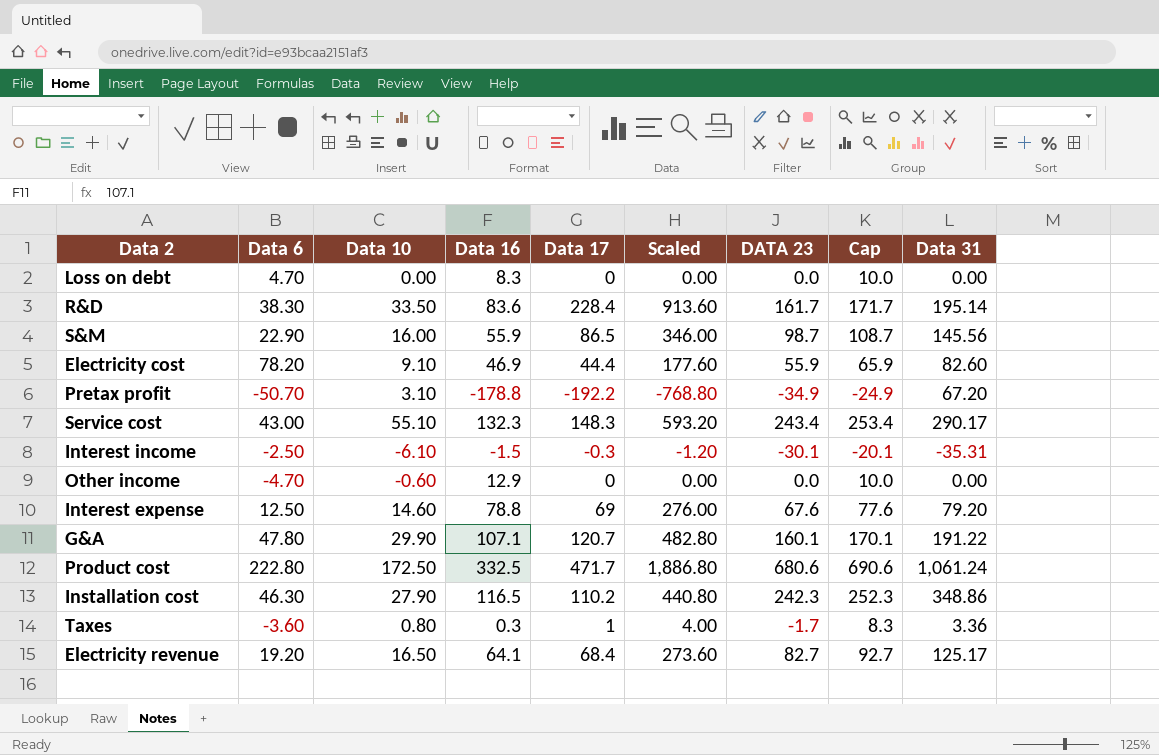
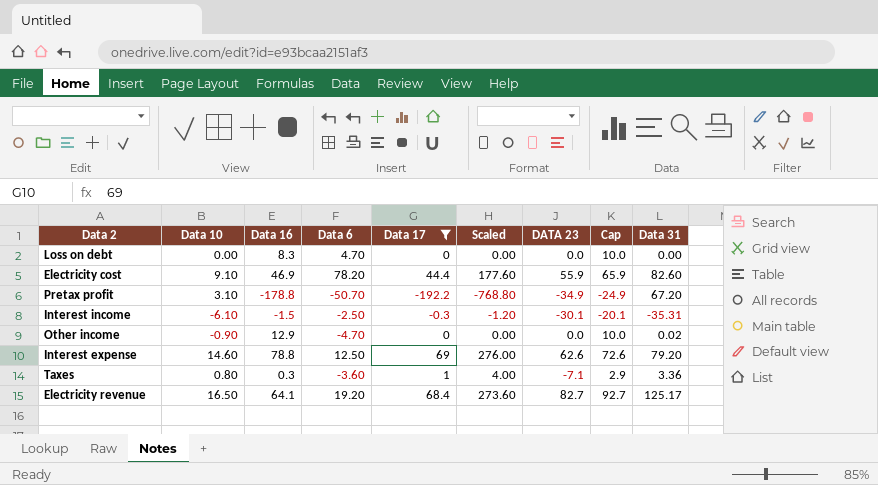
filter: none -> Data 17 <= 69
column Data 6 | position: 2 -> 4
Other income | Data 10: -0.60 -> -0.90
Other income | Data 31: 0.00 -> 0.02
Interest expense | DATA 23: 67.6 -> 62.6
Interest expense | Cap: 77.6 -> 72.6
Taxes | DATA 23: -1.7 -> -7.1
Taxes | Cap: 8.3 -> 2.9

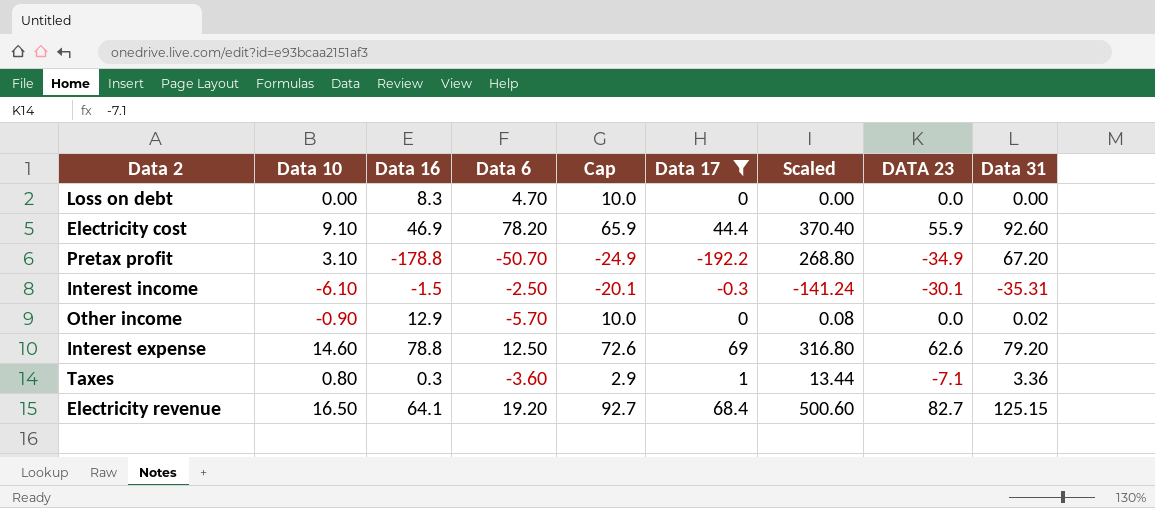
column Cap | position: 8 -> 5
column Scaled | formula: [Data 17] * 4 -> [Data 31] * 4
Electricity cost | Data 31: 82.60 -> 92.60
Other income | Data 6: -4.70 -> -5.70
Electricity revenue | Data 31: 125.17 -> 125.15

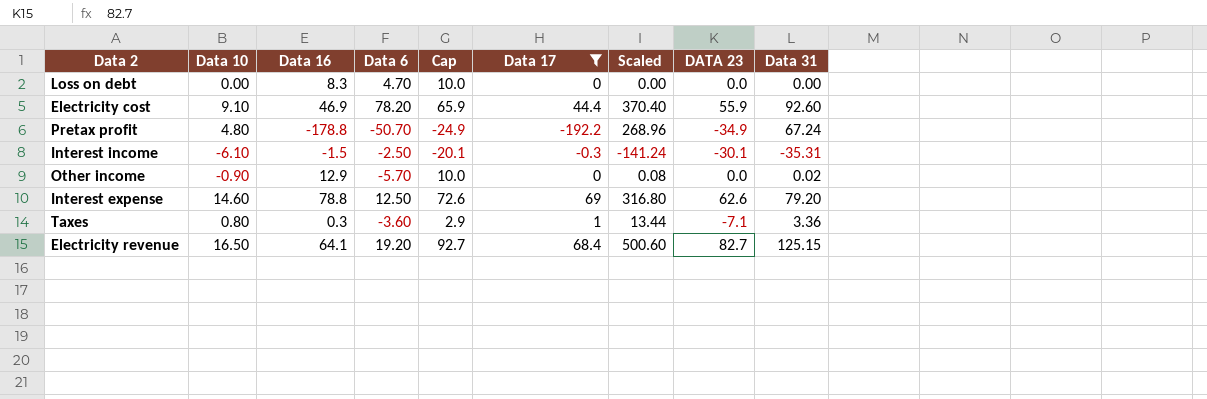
Pretax profit | Data 10: 3.10 -> 4.80
Pretax profit | Scaled: 268.80 -> 268.96
Pretax profit | Data 31: 67.20 -> 67.24

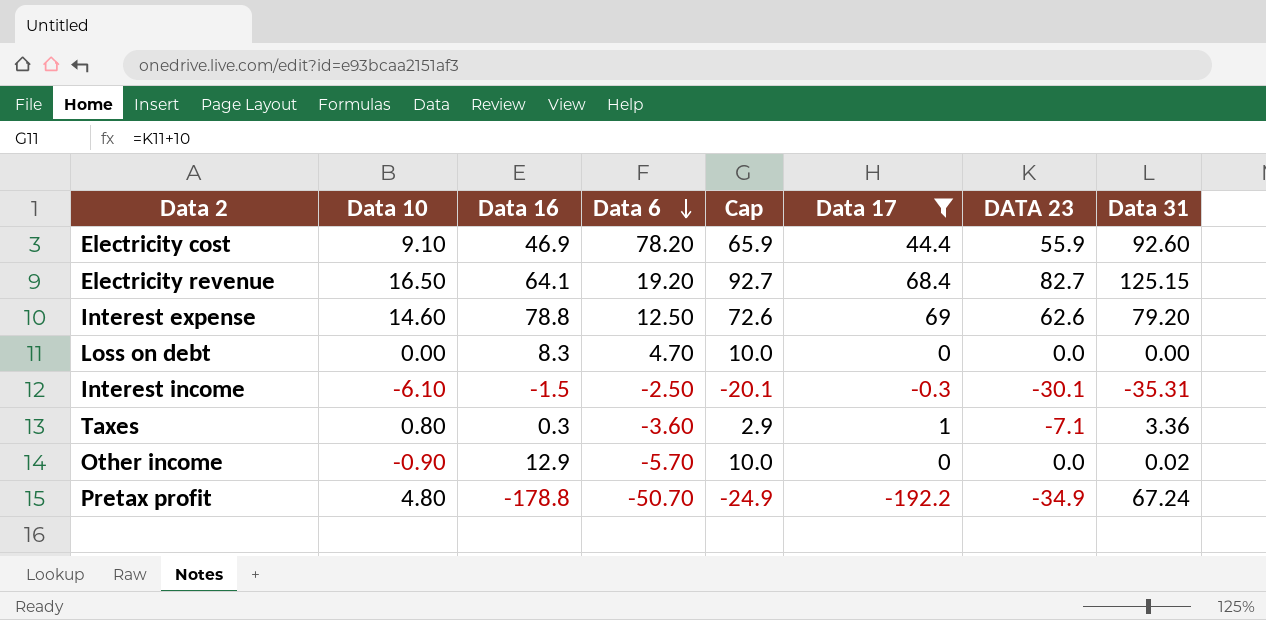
row order: none -> Data 6 descending
column Scaled | formula: [Data 31] * 4 -> none

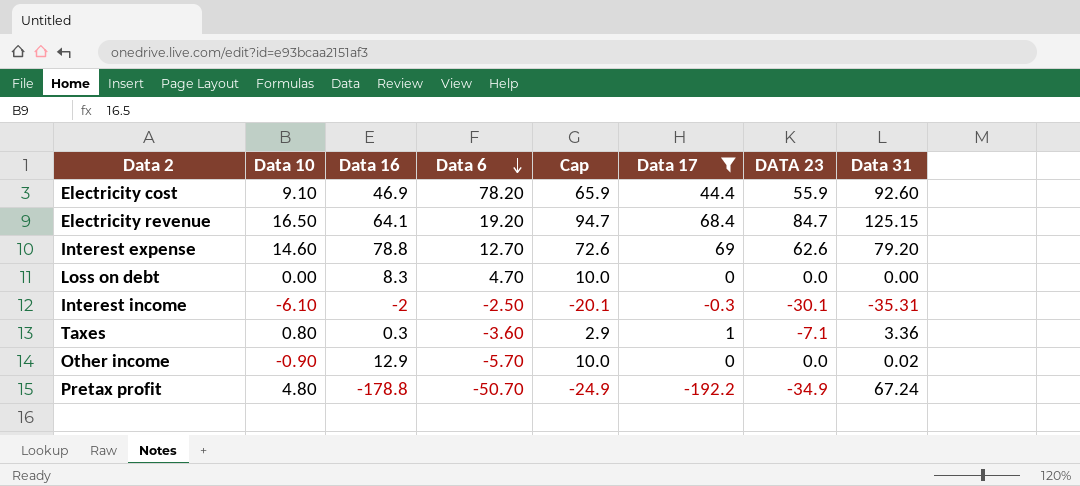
Electricity revenue | Cap: 92.7 -> 94.7
Electricity revenue | DATA 23: 82.7 -> 84.7
Interest expense | Data 6: 12.50 -> 12.70
Interest income | Data 16: -1.5 -> -2

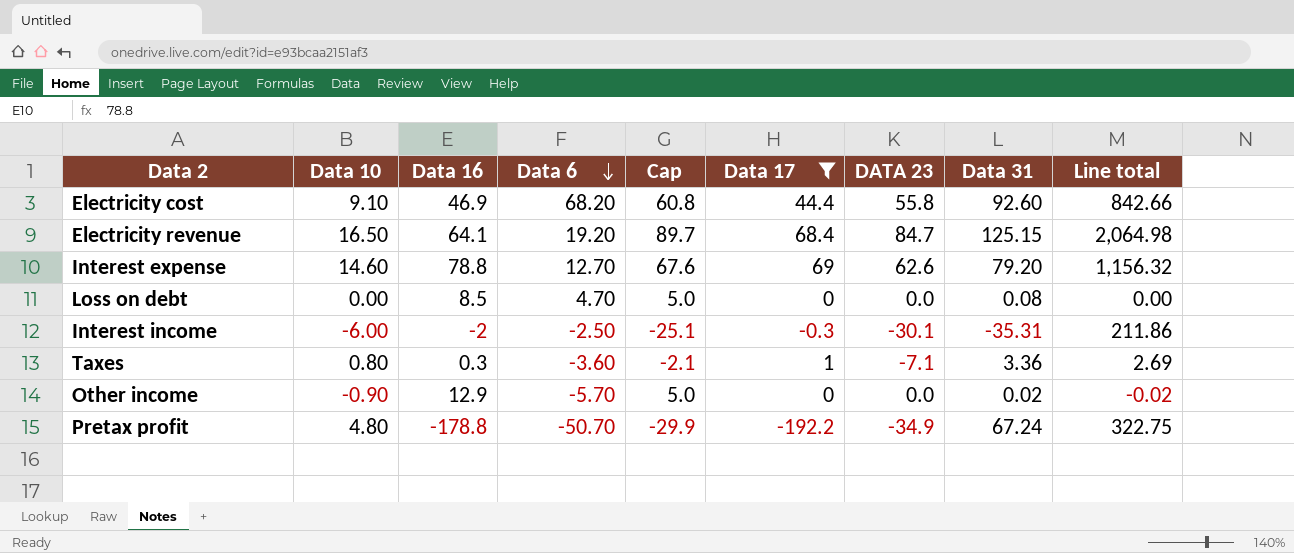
column Cap | formula: [DATA 23] + 10 -> [DATA 23] + 5
column Line total | formula: none -> [Data 10] * [Data 31]
Electricity cost | Data 6: 78.20 -> 68.20
Electricity cost | DATA 23: 55.9 -> 55.8
Loss on debt | Data 16: 8.3 -> 8.5
Loss on debt | Data 31: 0.00 -> 0.08
Interest income | Data 10: -6.10 -> -6.00

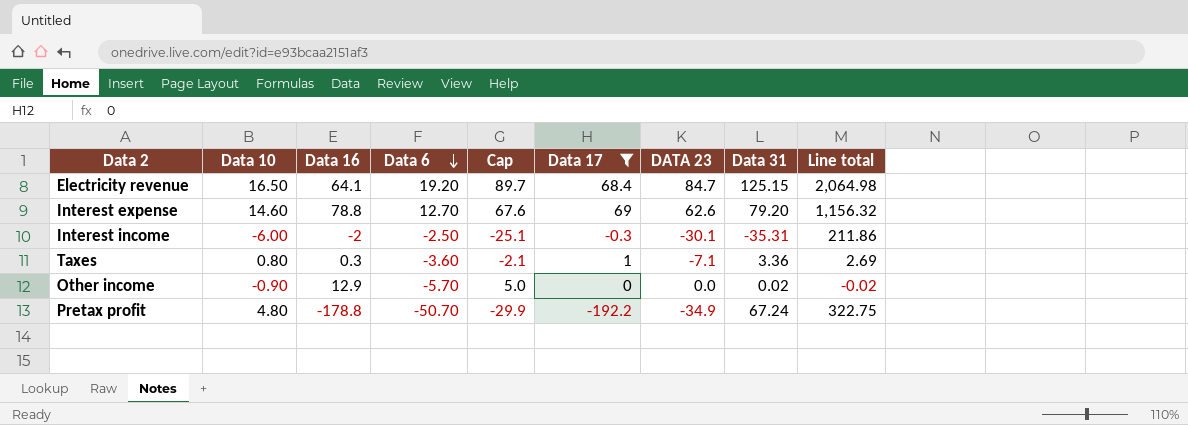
row Electricity cost: 9.10 | 46.9 | 68.20 | 60.8 | 44.4 | 55.8 | 92.60 | 842.66 -> none
row Loss on debt: 0.00 | 8.5 | 4.70 | 5.0 | 0 | 0.0 | 0.08 | 0.00 -> none

